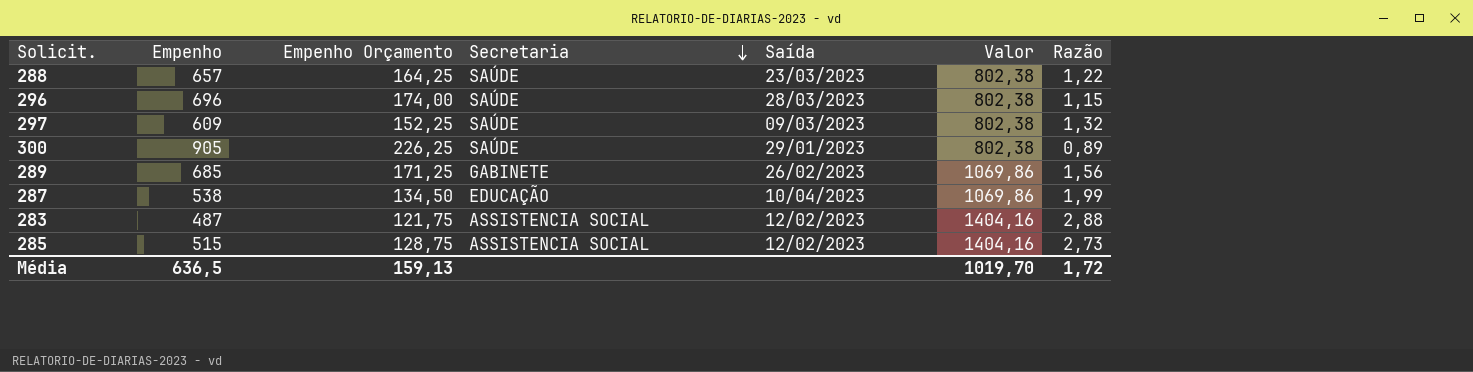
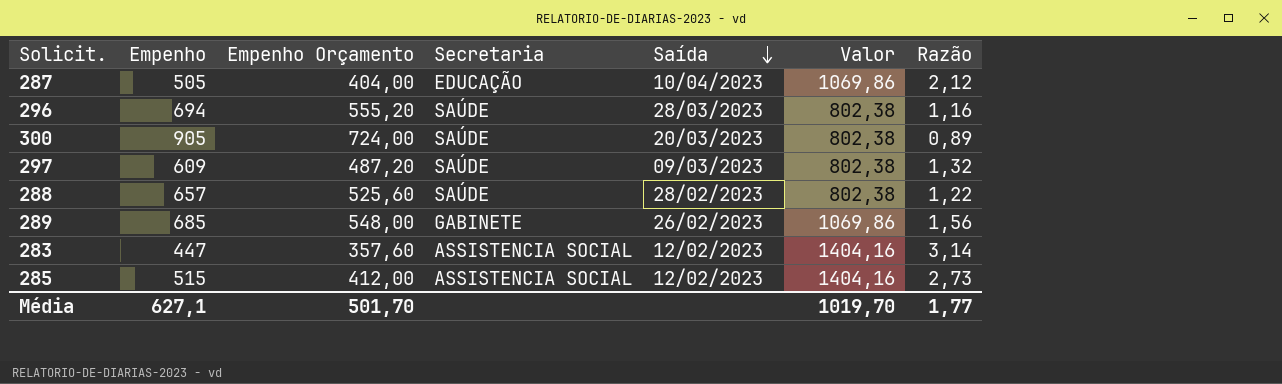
row order: Secretaria descending -> Saída descending
column Empenho Orçamento | formula: [Empenho] * 0,25 -> [Empenho] * 0,8
287 | Empenho: 538 -> 505
287 | Razão: 1,99 -> 2,12
296 | Empenho: 696 -> 694
296 | Razão: 1,15 -> 1,16
300 | Saída: 29/01/2023 -> 20/03/2023
288 | Saída: 23/03/2023 -> 28/02/2023
283 | Empenho: 487 -> 447
283 | Razão: 2,88 -> 3,14
Média | Empenho: 636,5 -> 627,1
Média | Empenho Orçamento: 159,13 -> 501,70
Média | Razão: 1,72 -> 1,77

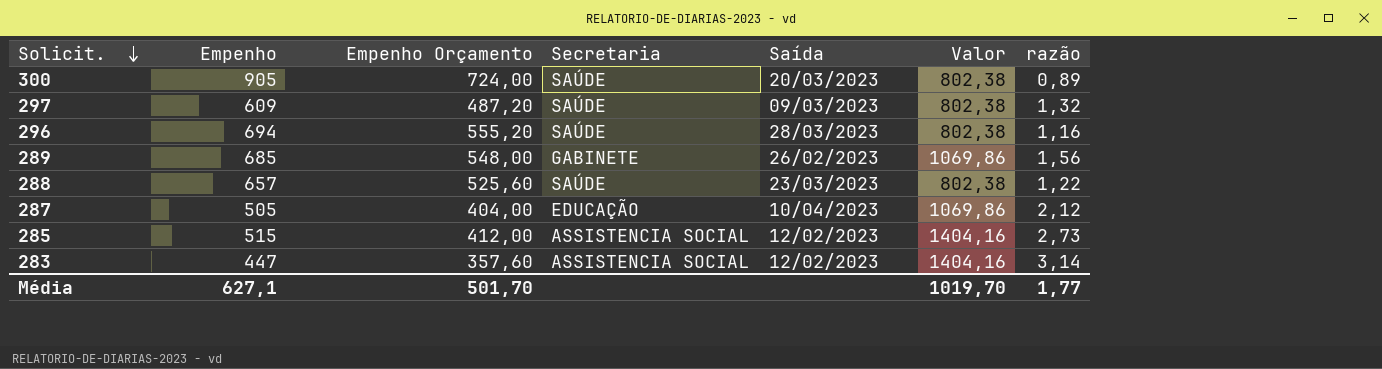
row order: Saída descending -> Solicit. descending
column name: Razão -> razão
288 | Saída: 28/02/2023 -> 23/03/2023

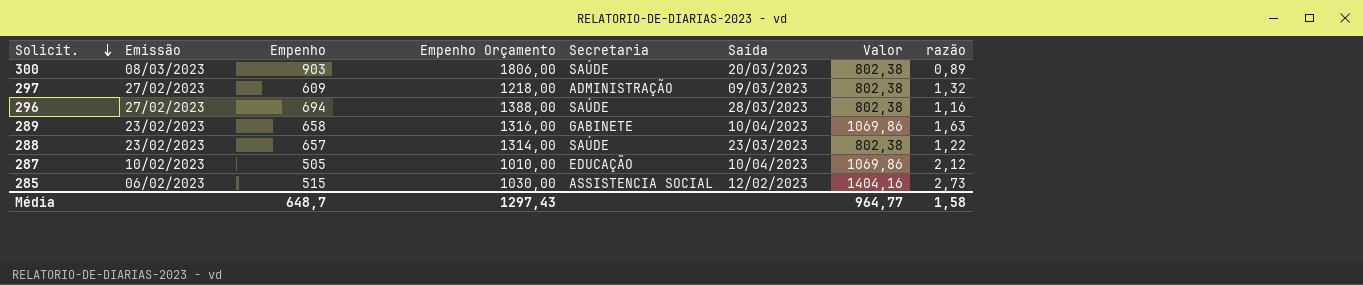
column Emissão | position: none -> 2
column Empenho Orçamento | formula: [Empenho] * 0,8 -> [Empenho] * 2
row 283: 447 | 357,60 | ASSISTENCIA SOCIAL | 12/02/2023 | 1404,16 | 3,14 -> none
300 | Empenho: 905 -> 903
297 | Secretaria: SAÚDE -> ADMINISTRAÇÃO
289 | Empenho: 685 -> 658
289 | Saída: 26/02/2023 -> 10/04/2023
289 | razão: 1,56 -> 1,63
Média | Empenho: 627,1 -> 648,7
Média | Empenho Orçamento: 501,70 -> 1297,43
Média | Valor: 1019,70 -> 964,77
Média | razão: 1,77 -> 1,58

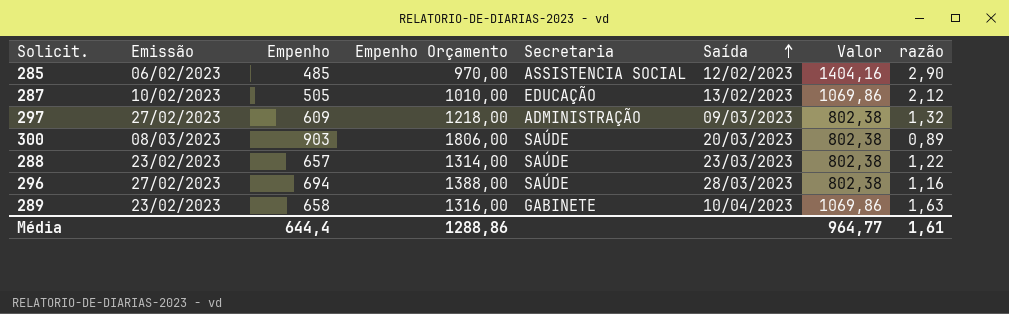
row order: Solicit. descending -> Saída ascending
285 | Empenho: 515 -> 485
285 | Empenho Orçamento: 1030,00 -> 970,00
285 | razão: 2,73 -> 2,90
287 | Saída: 10/04/2023 -> 13/02/2023
Média | Empenho: 648,7 -> 644,4
Média | Empenho Orçamento: 1297,43 -> 1288,86
Média | razão: 1,58 -> 1,61

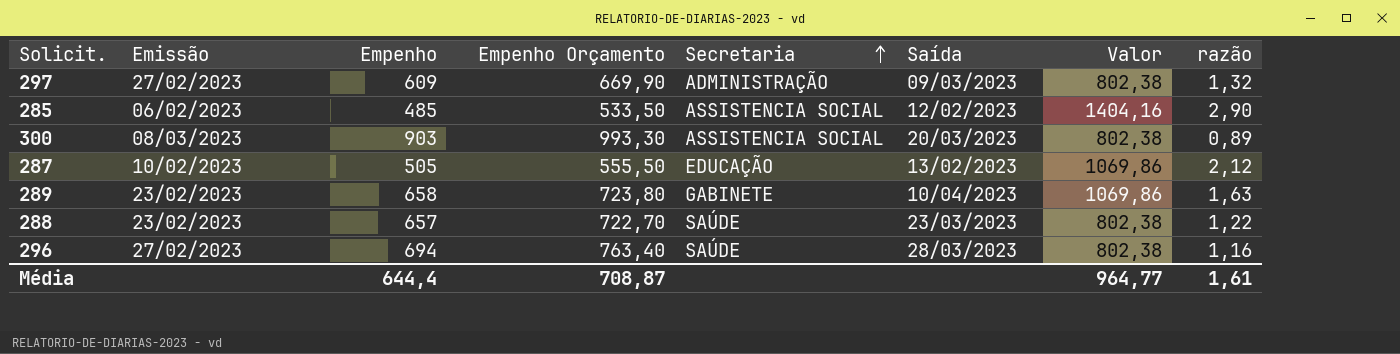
row order: Saída ascending -> Secretaria ascending
column Empenho Orçamento | formula: [Empenho] * 2 -> [Empenho] * 1,1
300 | Secretaria: SAÚDE -> ASSISTENCIA SOCIAL
Média | Empenho Orçamento: 1288,86 -> 708,87

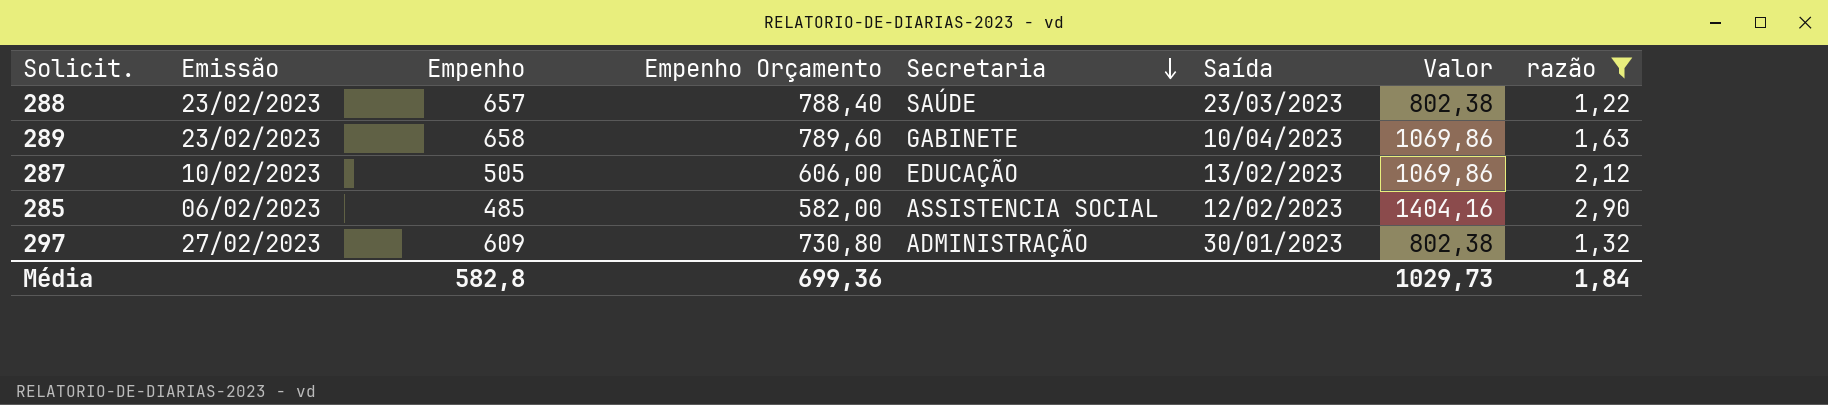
filter: none -> razão >= 1,22
row order: Secretaria ascending -> Secretaria descending
column Empenho Orçamento | formula: [Empenho] * 1,1 -> [Empenho] * 1,2
297 | Saída: 09/03/2023 -> 30/01/2023
Média | Empenho: 644,4 -> 582,8
Média | Empenho Orçamento: 708,87 -> 699,36
Média | Valor: 964,77 -> 1029,73
Média | razão: 1,61 -> 1,84

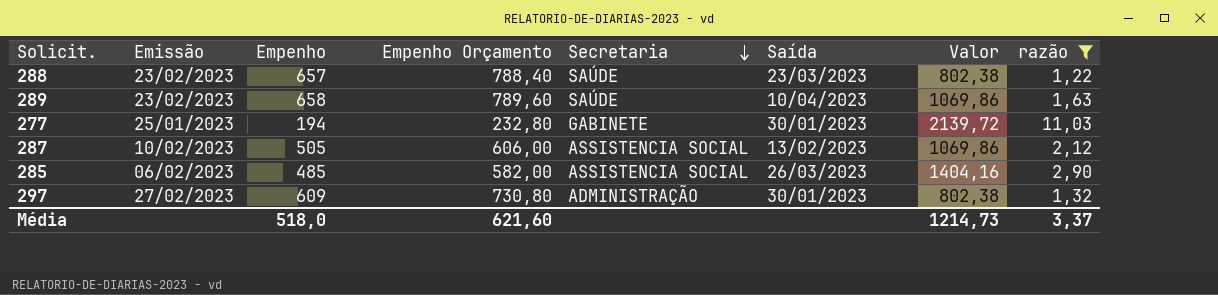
289 | Secretaria: GABINETE -> SAÚDE
row 277: none -> 25/01/2023 | 194 | 232,80 | GABINETE | 30/01/2023 | 2139,72 | 11,03
287 | Secretaria: EDUCAÇÃO -> ASSISTENCIA SOCIAL
285 | Saída: 12/02/2023 -> 26/03/2023
Média | Empenho: 582,8 -> 518,0
Média | Empenho Orçamento: 699,36 -> 621,60
Média | Valor: 1029,73 -> 1214,73
Média | razão: 1,84 -> 3,37

